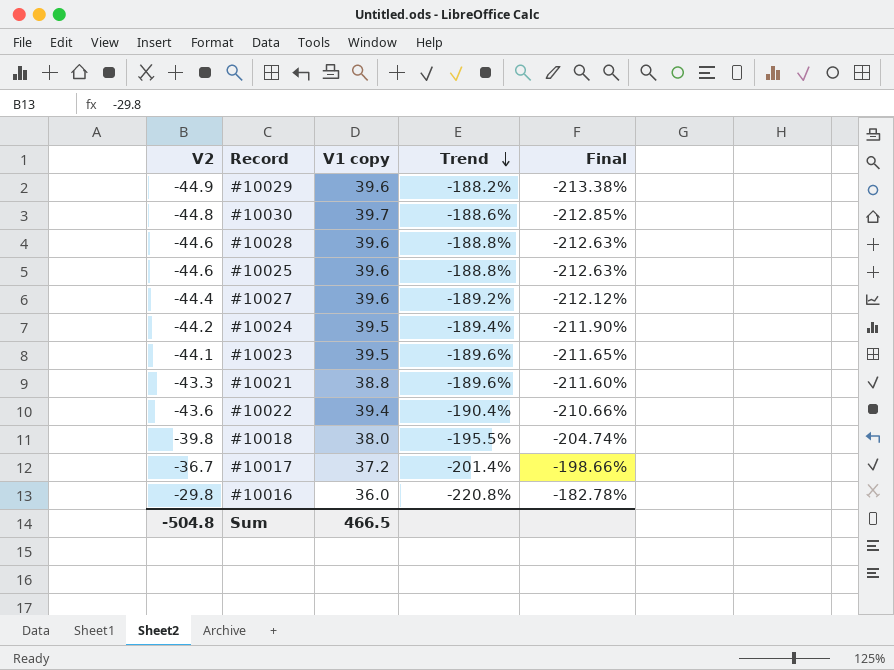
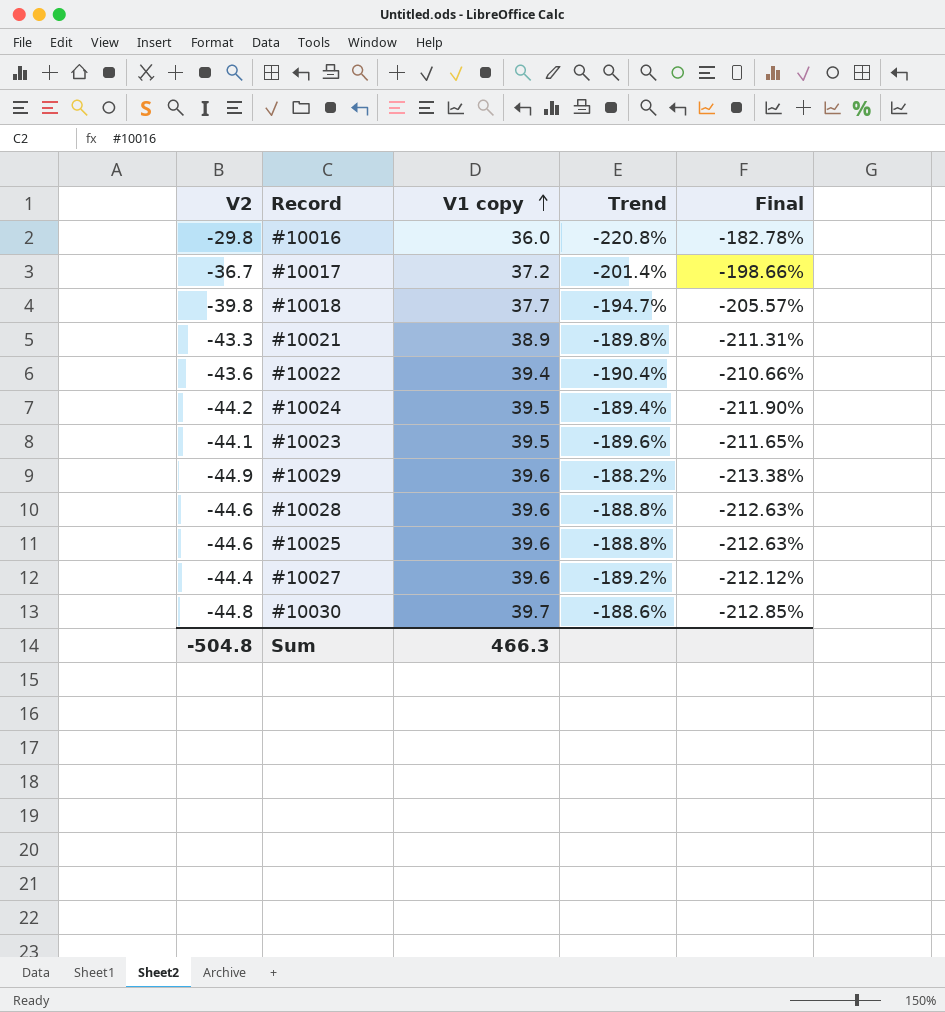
row order: Trend descending -> V1 copy ascending
#10018 | V1 copy: 38.0 -> 37.7
#10018 | Trend: -195.5% -> -194.7%
#10018 | Final: -204.74% -> -205.57%
#10021 | V1 copy: 38.8 -> 38.9
#10021 | Trend: -189.6% -> -189.8%
#10021 | Final: -211.60% -> -211.31%
Sum | V1 copy: 466.5 -> 466.3

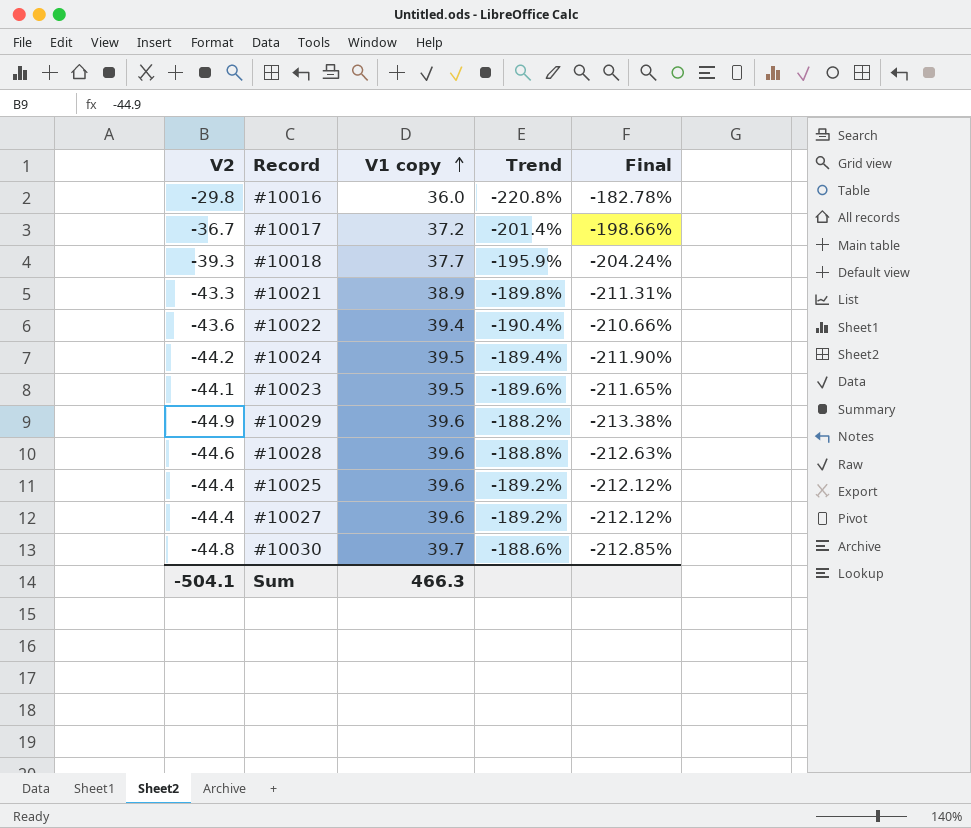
#10018 | V2: -39.8 -> -39.3
#10018 | Trend: -194.7% -> -195.9%
#10018 | Final: -205.57% -> -204.24%
#10025 | V2: -44.6 -> -44.4
#10025 | Trend: -188.8% -> -189.2%
#10025 | Final: -212.63% -> -212.12%
Sum | V2: -504.8 -> -504.1

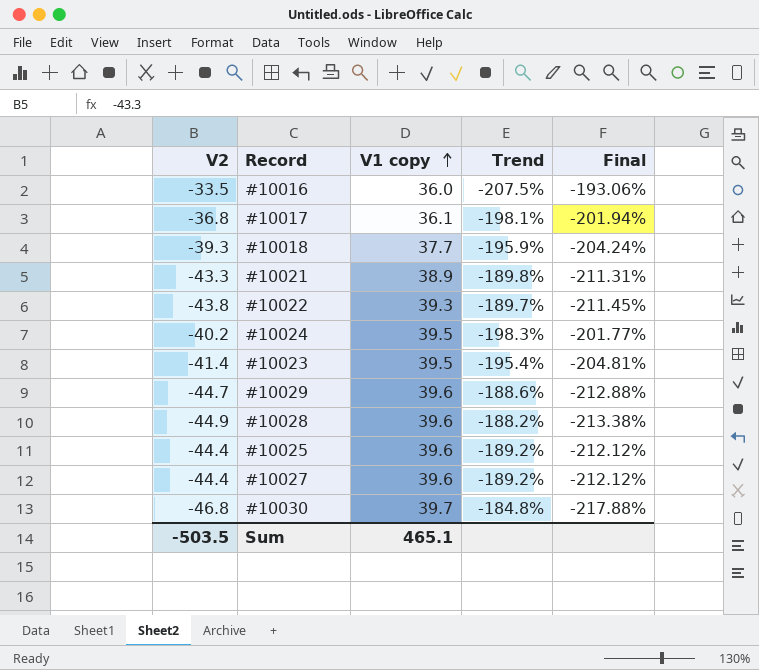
#10016 | V2: -29.8 -> -33.5
#10016 | Trend: -220.8% -> -207.5%
#10016 | Final: -182.78% -> -193.06%
#10017 | V2: -36.7 -> -36.8
#10017 | V1 copy: 37.2 -> 36.1
#10017 | Trend: -201.4% -> -198.1%
#10017 | Final: -198.66% -> -201.94%
#10022 | V2: -43.6 -> -43.8
#10022 | V1 copy: 39.4 -> 39.3
#10022 | Trend: -190.4% -> -189.7%
#10022 | Final: -210.66% -> -211.45%
#10024 | V2: -44.2 -> -40.2
#10024 | Trend: -189.4% -> -198.3%
#10024 | Final: -211.90% -> -201.77%
#10023 | V2: -44.1 -> -41.4
#10023 | Trend: -189.6% -> -195.4%
#10023 | Final: -211.65% -> -204.81%
#10029 | V2: -44.9 -> -44.7
#10029 | Trend: -188.2% -> -188.6%
#10029 | Final: -213.38% -> -212.88%
#10028 | V2: -44.6 -> -44.9
#10028 | Trend: -188.8% -> -188.2%
#10028 | Final: -212.63% -> -213.38%
#10030 | V2: -44.8 -> -46.8
#10030 | Trend: -188.6% -> -184.8%
#10030 | Final: -212.85% -> -217.88%
Sum | V2: -504.1 -> -503.5
Sum | V1 copy: 466.3 -> 465.1

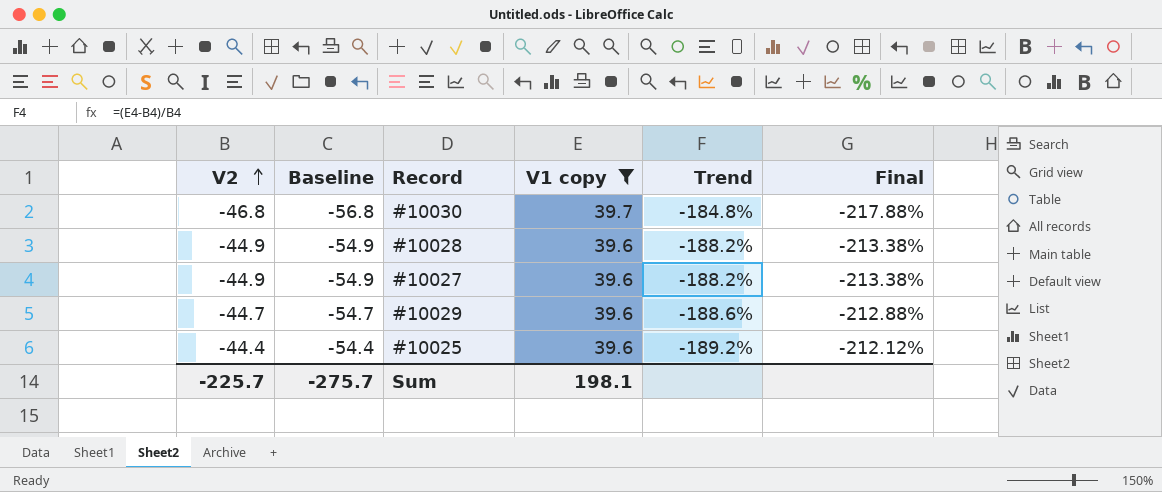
filter: none -> V1 copy >= 39.6
row order: V1 copy ascending -> V2 ascending
column Baseline | formula: none -> [V2] - 10
#10027 | V2: -44.4 -> -44.9
#10027 | Trend: -189.2% -> -188.2%
#10027 | Final: -212.12% -> -213.38%
Sum | V2: -503.5 -> -225.7
Sum | V1 copy: 465.1 -> 198.1

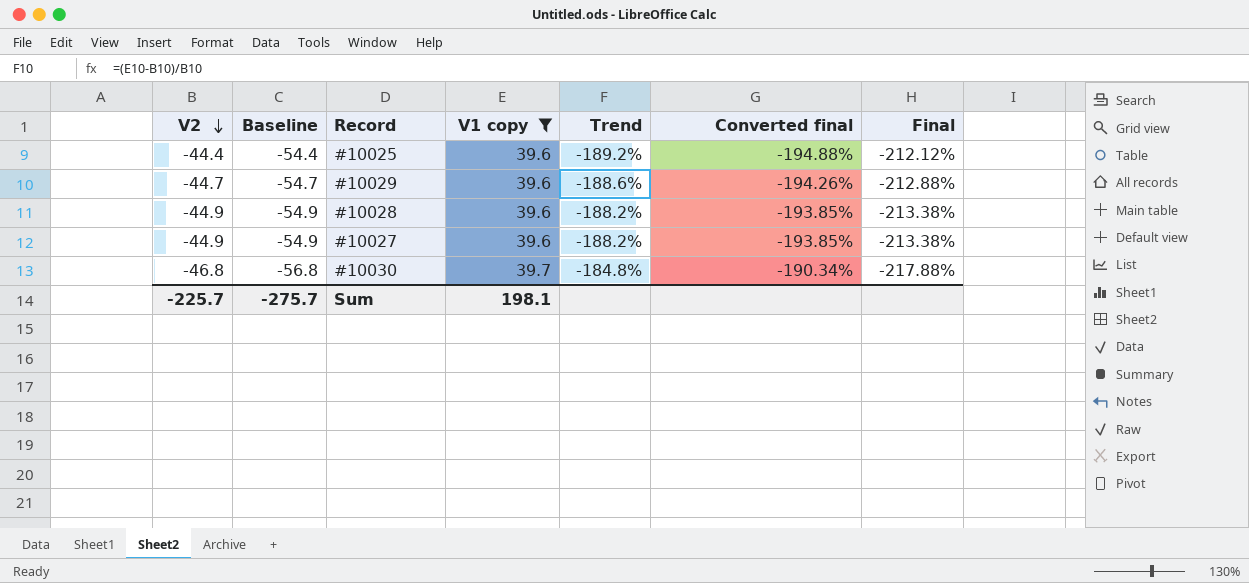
row order: V2 ascending -> V2 descending
column Converted final | formula: none -> [Trend] * 1.03

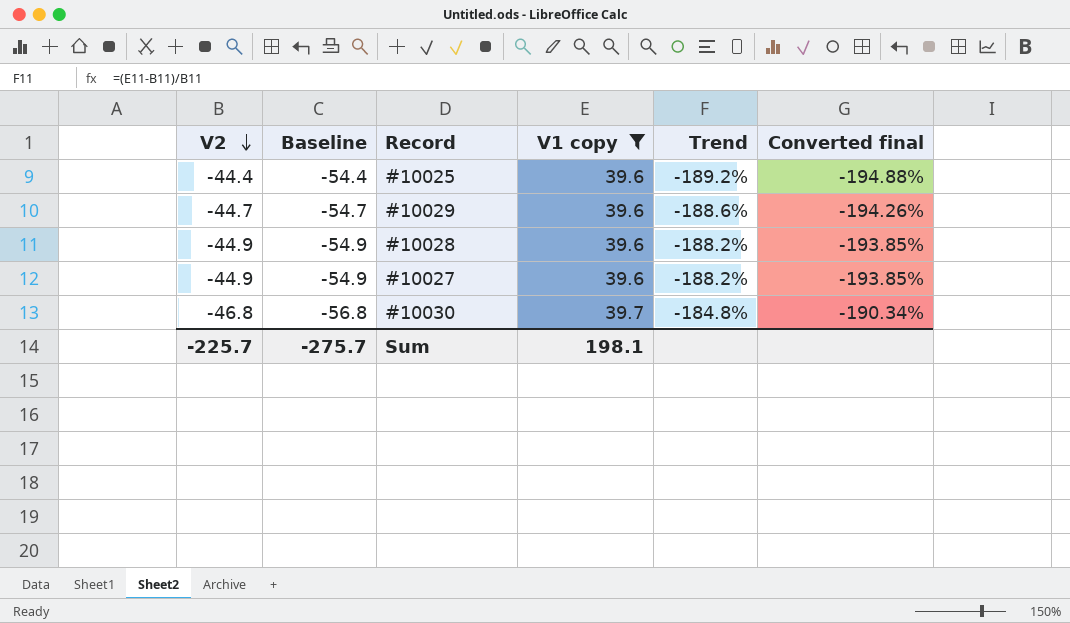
column Final | formula: ([V2] - [V1 copy]) / [V1 copy] -> none

